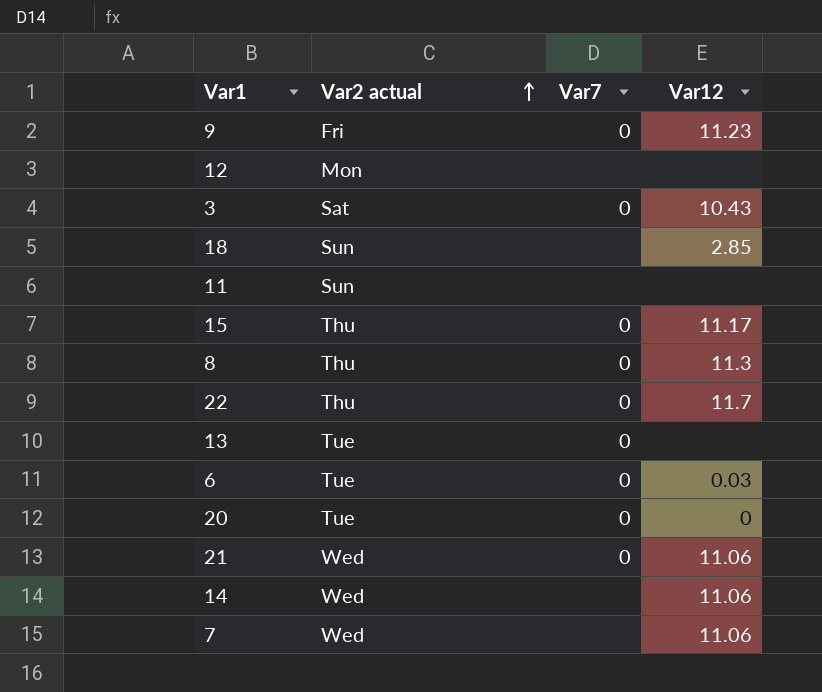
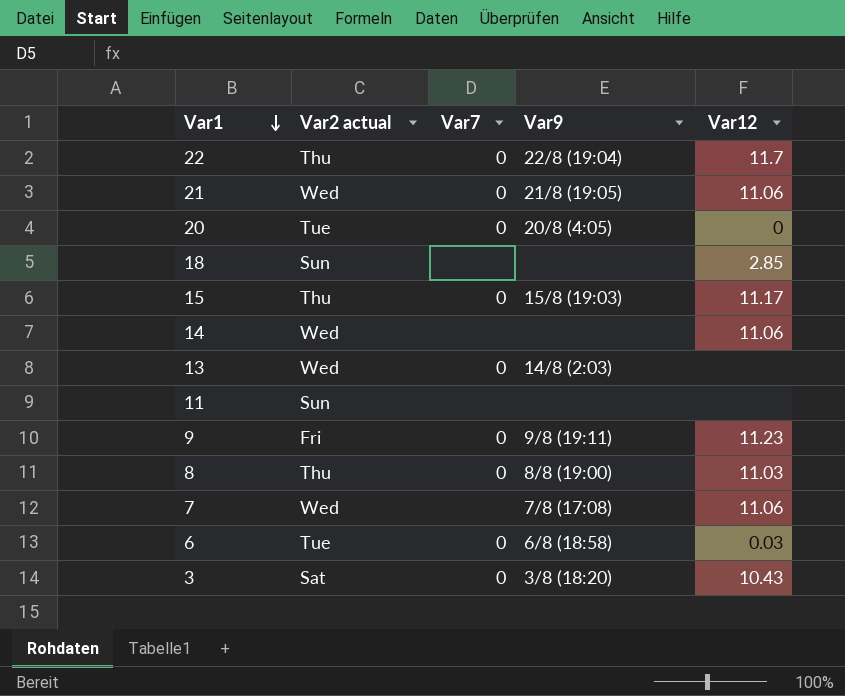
row order: Var2 actual ascending -> Var1 descending
column Var9 | position: none -> 4
row 12: Mon | none | none -> none
13 | Var2 actual: Tue -> Wed
8 | Var12: 11.3 -> 11.03

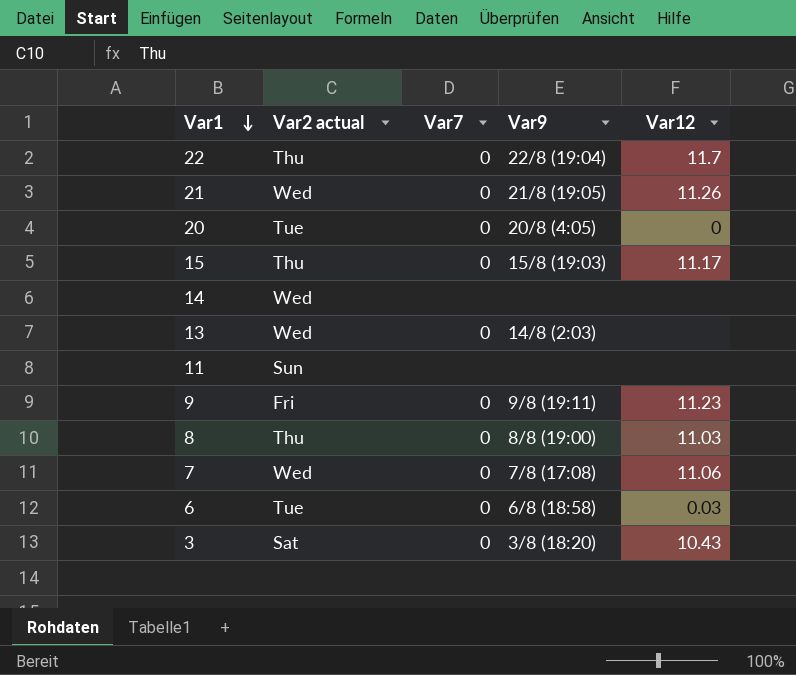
row 18: Sun | none | none | 2.85 -> none
21 | Var12: 11.06 -> 11.26
14 | Var12: 11.06 -> none
7 | Var7: none -> 0

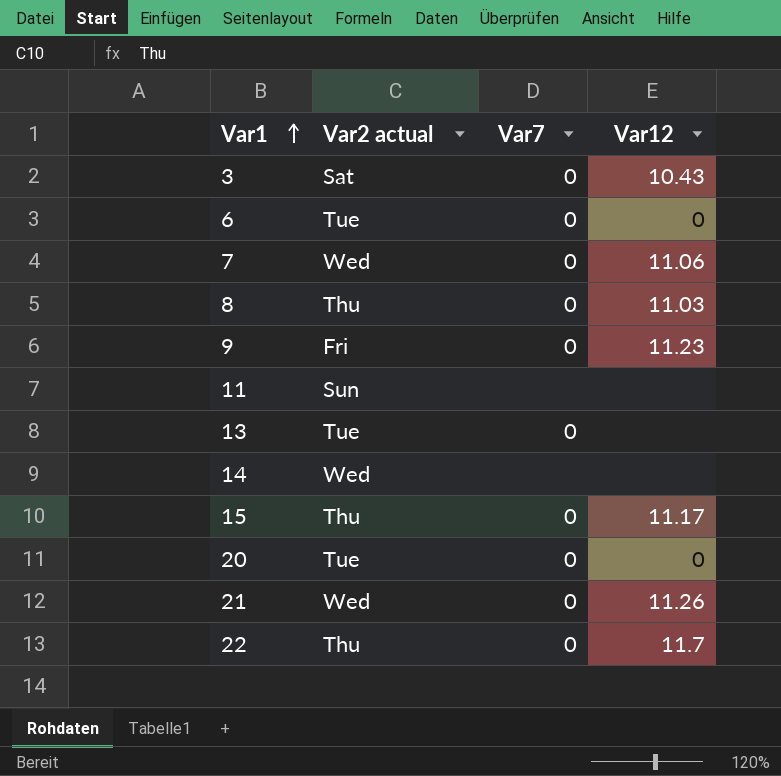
row order: Var1 descending -> Var1 ascending
column Var9 | position: 4 -> none
6 | Var12: 0.03 -> 0
13 | Var2 actual: Wed -> Tue

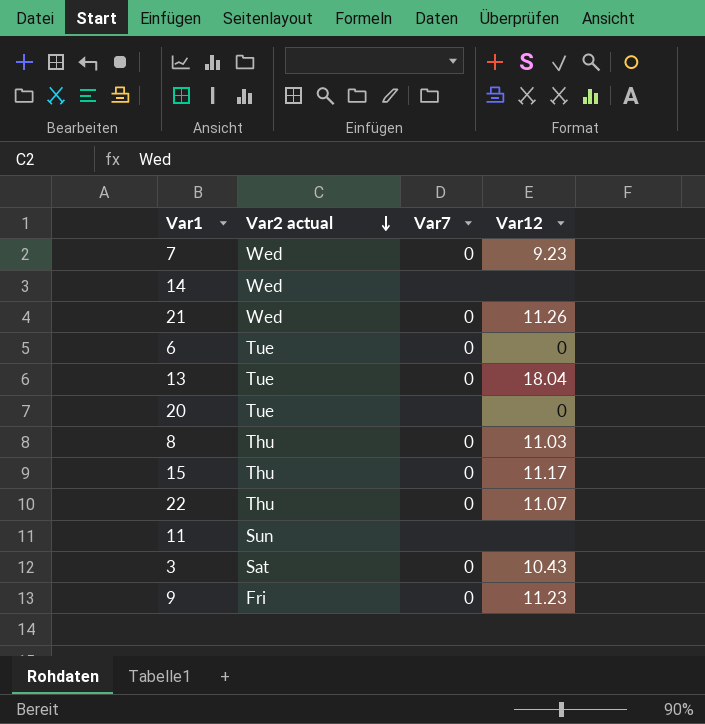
row order: Var1 ascending -> Var2 actual descending
7 | Var12: 11.06 -> 9.23
13 | Var12: none -> 18.04
20 | Var7: 0 -> none
22 | Var12: 11.7 -> 11.07

